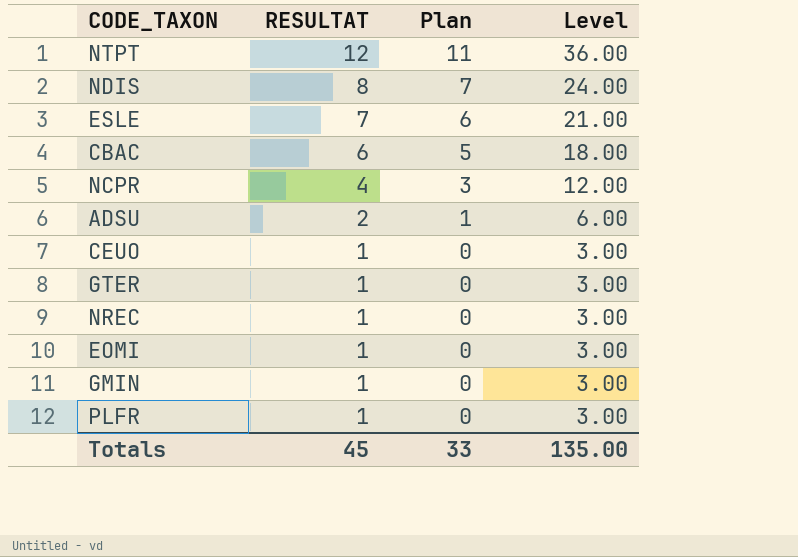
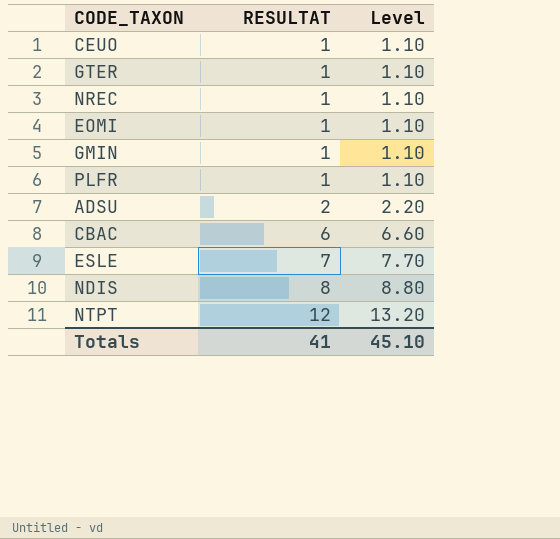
row order: RESULTAT descending -> RESULTAT ascending
column Plan | formula: [RESULTAT] - 1 -> none
column Level | formula: [RESULTAT] * 3 -> [RESULTAT] * 1.1
row NCPR: 4 | 3 | 12.00 -> none
Totals | RESULTAT: 45 -> 41
Totals | Level: 135.00 -> 45.10

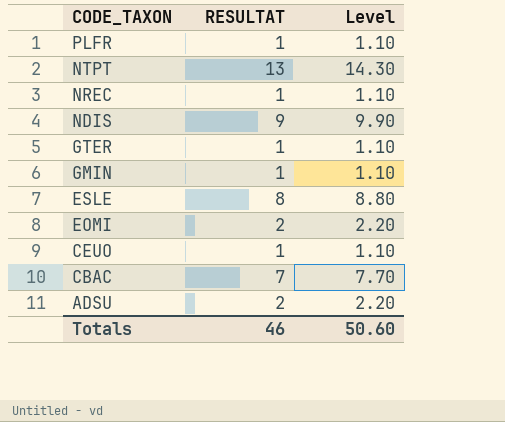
row order: RESULTAT ascending -> CODE_TAXON descending
NTPT | RESULTAT: 12 -> 13
NTPT | Level: 13.20 -> 14.30
NDIS | RESULTAT: 8 -> 9
NDIS | Level: 8.80 -> 9.90
ESLE | RESULTAT: 7 -> 8
ESLE | Level: 7.70 -> 8.80
EOMI | RESULTAT: 1 -> 2
EOMI | Level: 1.10 -> 2.20
CBAC | RESULTAT: 6 -> 7
CBAC | Level: 6.60 -> 7.70
Totals | RESULTAT: 41 -> 46
Totals | Level: 45.10 -> 50.60

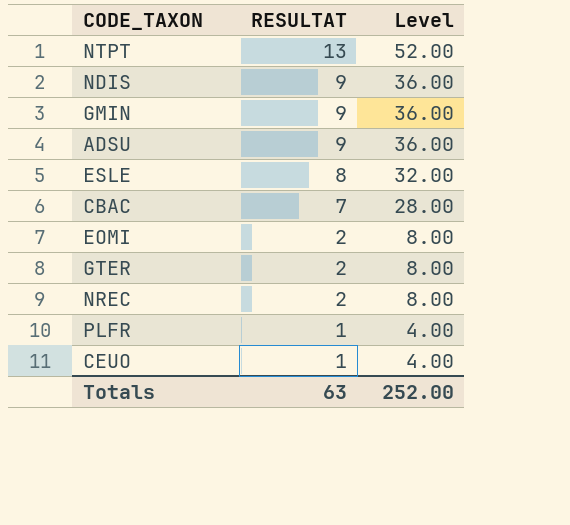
row order: CODE_TAXON descending -> RESULTAT descending
column Level | formula: [RESULTAT] * 1.1 -> [RESULTAT] * 4
GMIN | RESULTAT: 1 -> 9
ADSU | RESULTAT: 2 -> 9
GTER | RESULTAT: 1 -> 2
NREC | RESULTAT: 1 -> 2
Totals | RESULTAT: 46 -> 63
Totals | Level: 50.60 -> 252.00

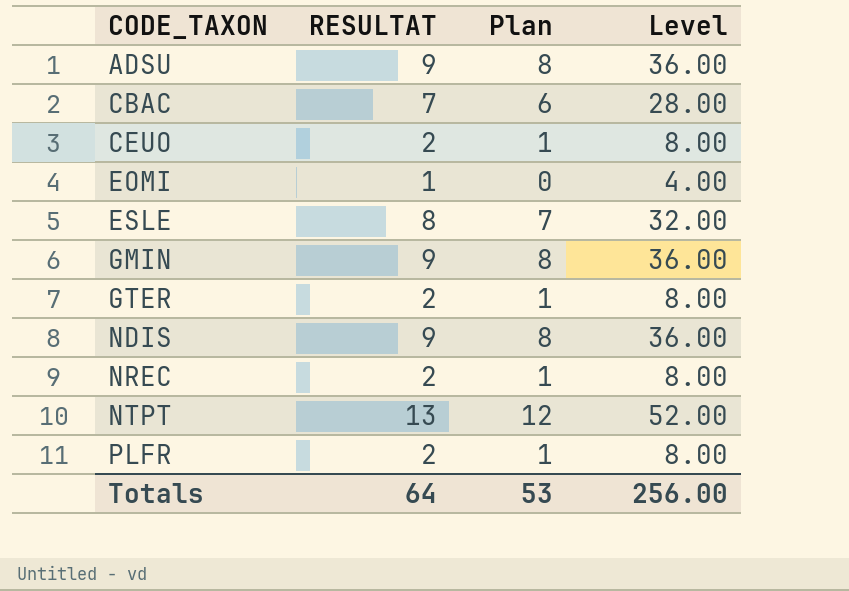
row order: RESULTAT descending -> CODE_TAXON ascending
column Plan | formula: none -> [RESULTAT] - 1
CEUO | RESULTAT: 1 -> 2
CEUO | Level: 4.00 -> 8.00
EOMI | RESULTAT: 2 -> 1
EOMI | Level: 8.00 -> 4.00
PLFR | RESULTAT: 1 -> 2
PLFR | Level: 4.00 -> 8.00
Totals | RESULTAT: 63 -> 64
Totals | Level: 252.00 -> 256.00

